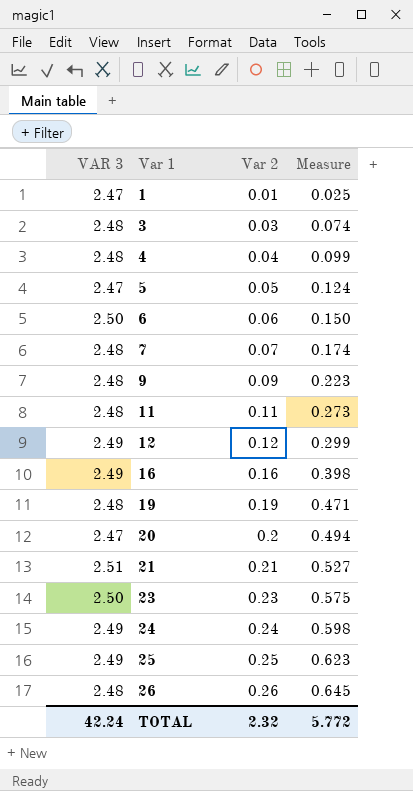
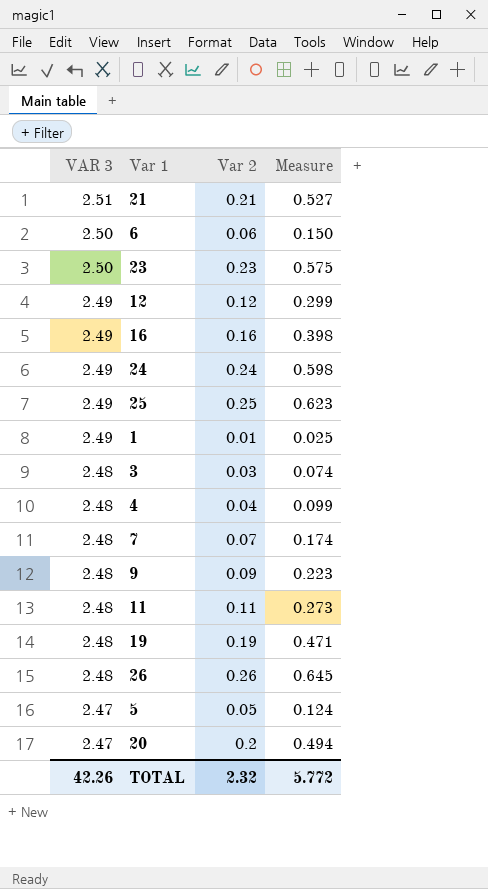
row order: Var 1 ascending -> VAR 3 descending
1 | VAR 3: 2.47 -> 2.49
TOTAL | VAR 3: 42.24 -> 42.26

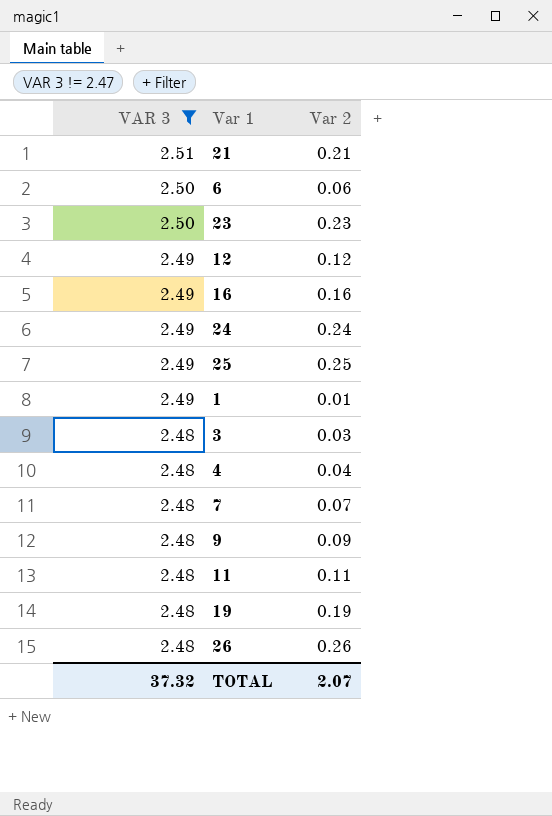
filter: none -> VAR 3 != 2.47
column Measure | formula: [VAR 3] * [Var 2] -> none
TOTAL | VAR 3: 42.26 -> 37.32
TOTAL | Var 2: 2.32 -> 2.07

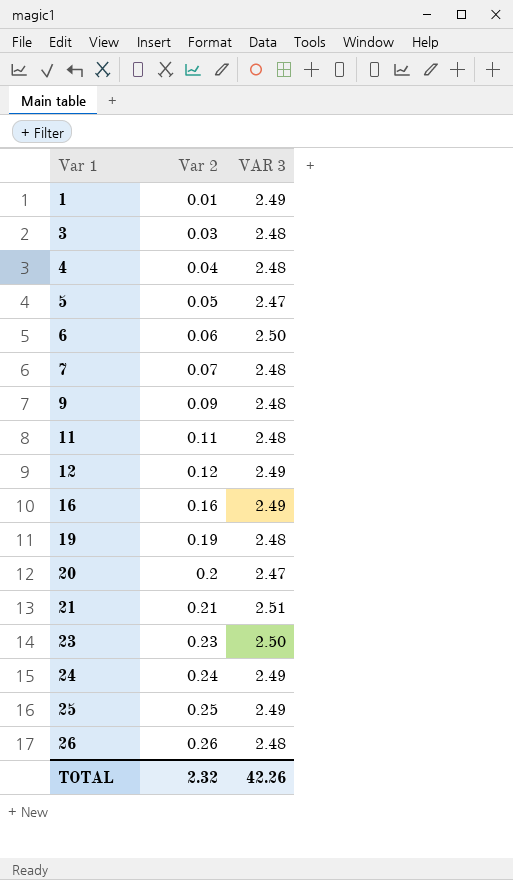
filter: VAR 3 != 2.47 -> none
row order: VAR 3 descending -> Var 1 ascending
column VAR 3 | position: 1 -> 3
TOTAL | Var 2: 2.07 -> 2.32
TOTAL | VAR 3: 37.32 -> 42.26

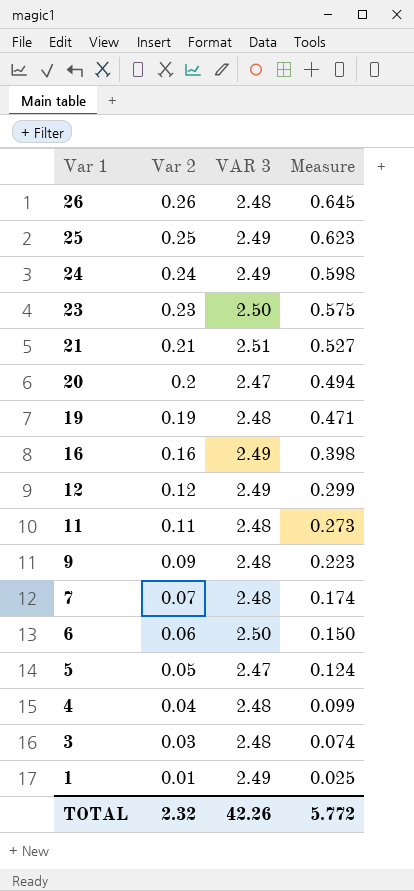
row order: Var 1 ascending -> Var 1 descending
column Measure | formula: none -> [Var 2] * [VAR 3]

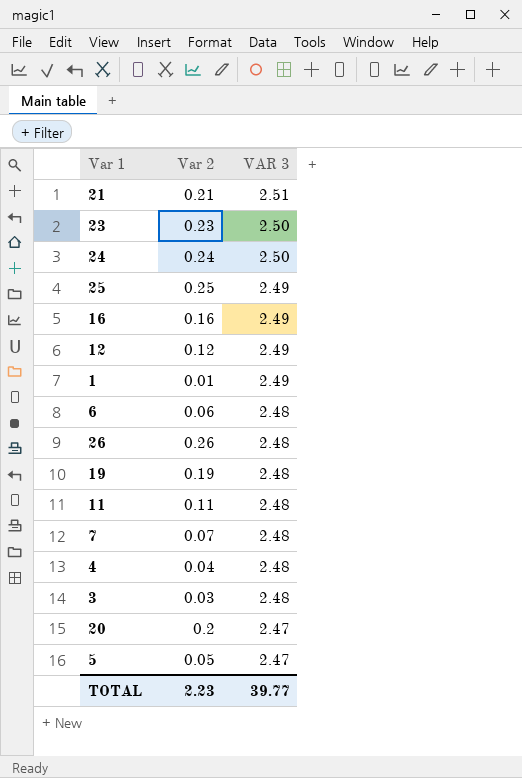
row order: Var 1 descending -> VAR 3 descending
column Measure | formula: [Var 2] * [VAR 3] -> none
row 9: 0.09 | 2.48 | 0.223 -> none
24 | VAR 3: 2.49 -> 2.50
6 | VAR 3: 2.50 -> 2.48
TOTAL | Var 2: 2.32 -> 2.23
TOTAL | VAR 3: 42.26 -> 39.77

